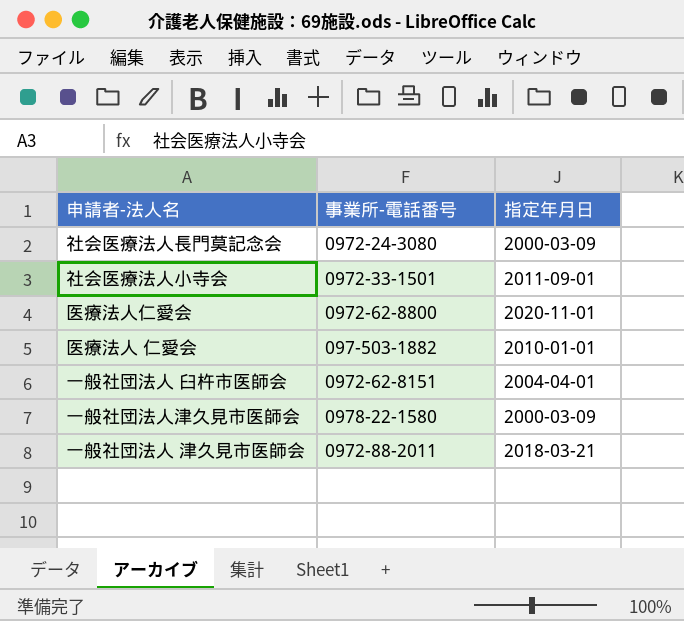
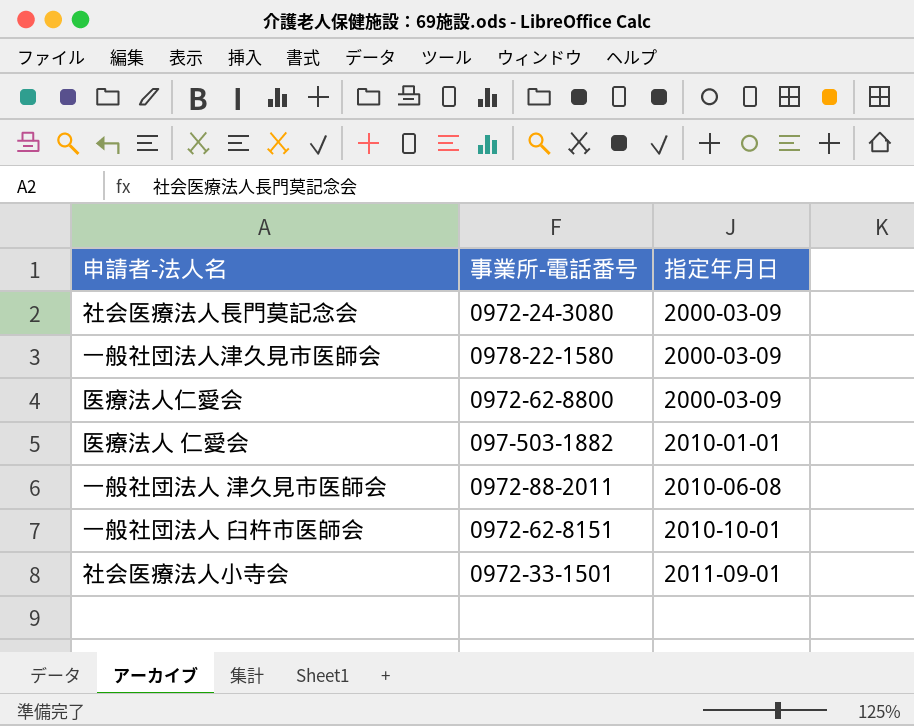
row order: none -> 指定年月日 ascending
医療法人仁愛会 | 指定年月日: 2020-11-01 -> 2000-03-09
一般社団法人 津久見市医師会 | 指定年月日: 2018-03-21 -> 2010-06-08
一般社団法人 臼杵市医師会 | 指定年月日: 2004-04-01 -> 2010-10-01

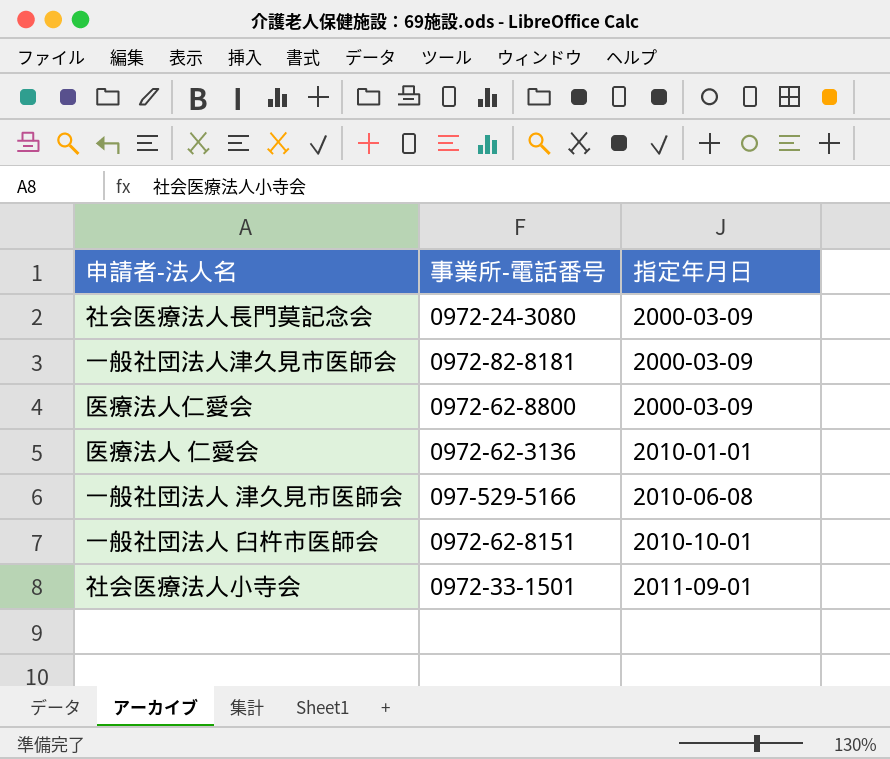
一般社団法人津久見市医師会 | 事業所-電話番号: 0978-22-1580 -> 0972-82-8181
医療法人 仁愛会 | 事業所-電話番号: 097-503-1882 -> 0972-62-3136
一般社団法人 津久見市医師会 | 事業所-電話番号: 0972-88-2011 -> 097-529-5166

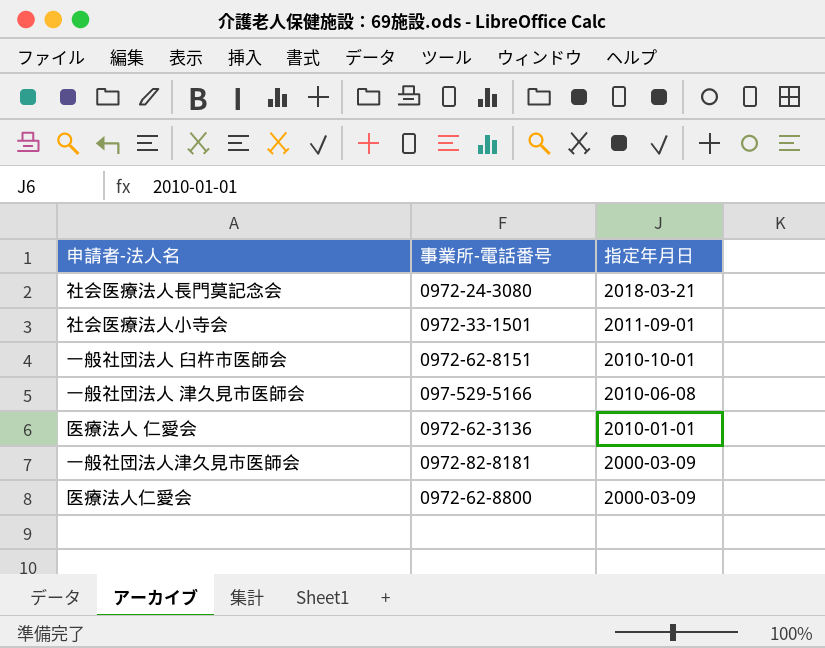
row order: 指定年月日 ascending -> 指定年月日 descending
社会医療法人長門莫記念会 | 指定年月日: 2000-03-09 -> 2018-03-21

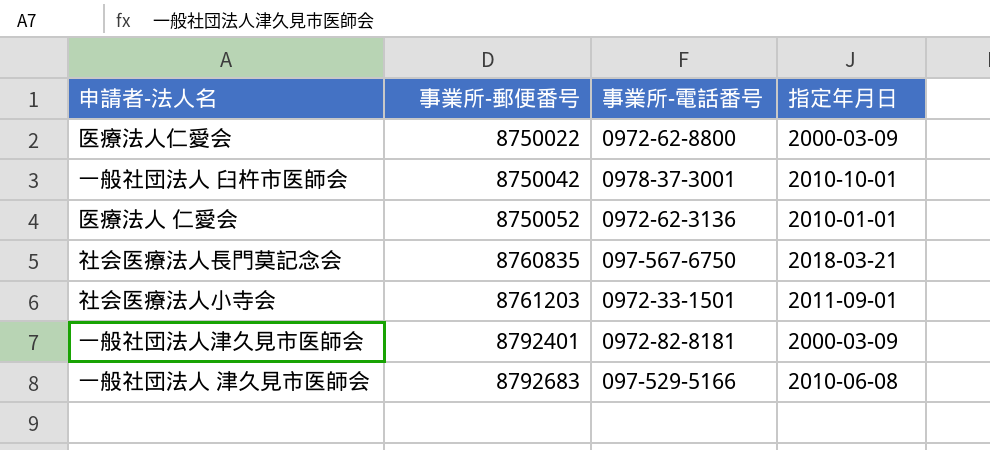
row order: 指定年月日 descending -> 事業所-郵便番号 ascending
column 事業所-郵便番号 | position: none -> 2
一般社団法人 臼杵市医師会 | 事業所-電話番号: 0972-62-8151 -> 0978-37-3001
社会医療法人長門莫記念会 | 事業所-電話番号: 0972-24-3080 -> 097-567-6750

